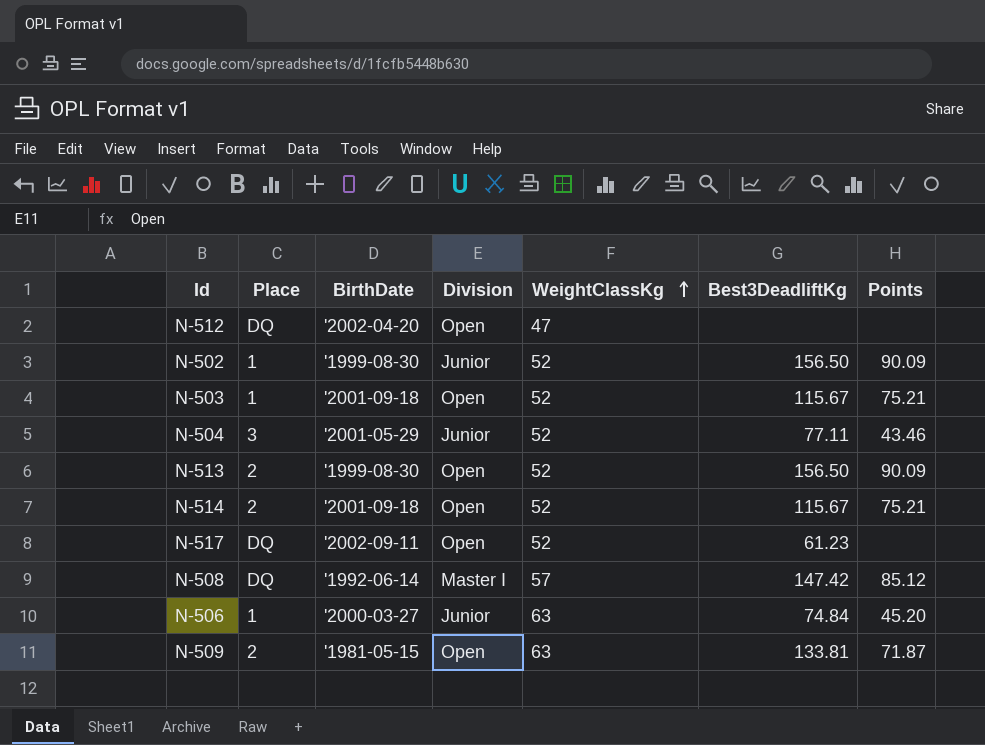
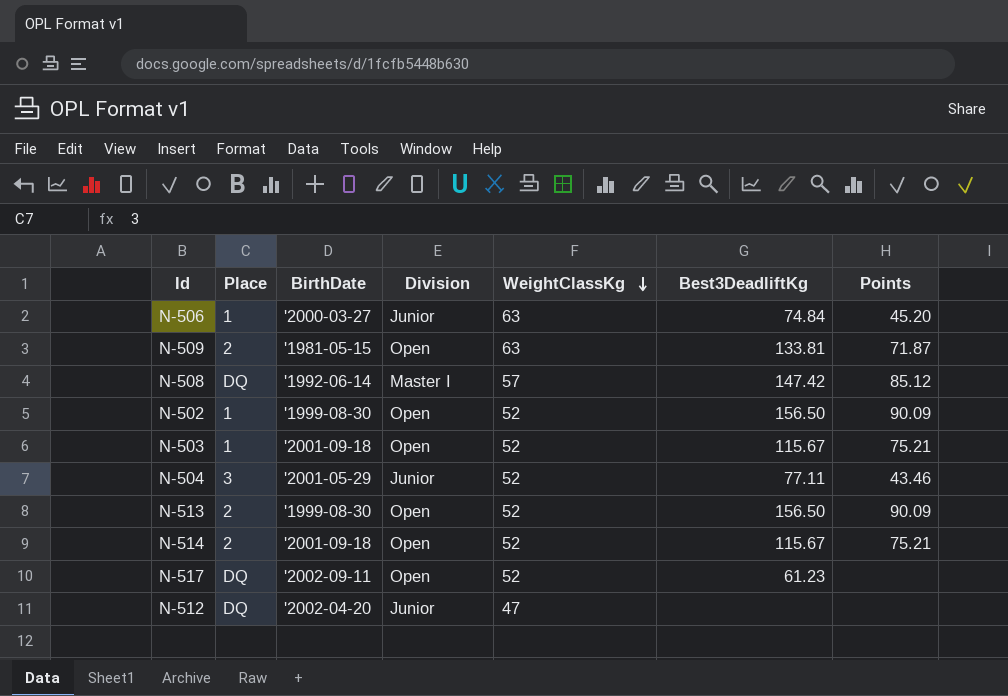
row order: WeightClassKg ascending -> WeightClassKg descending
N-502 | Division: Junior -> Open
N-512 | Division: Open -> Junior

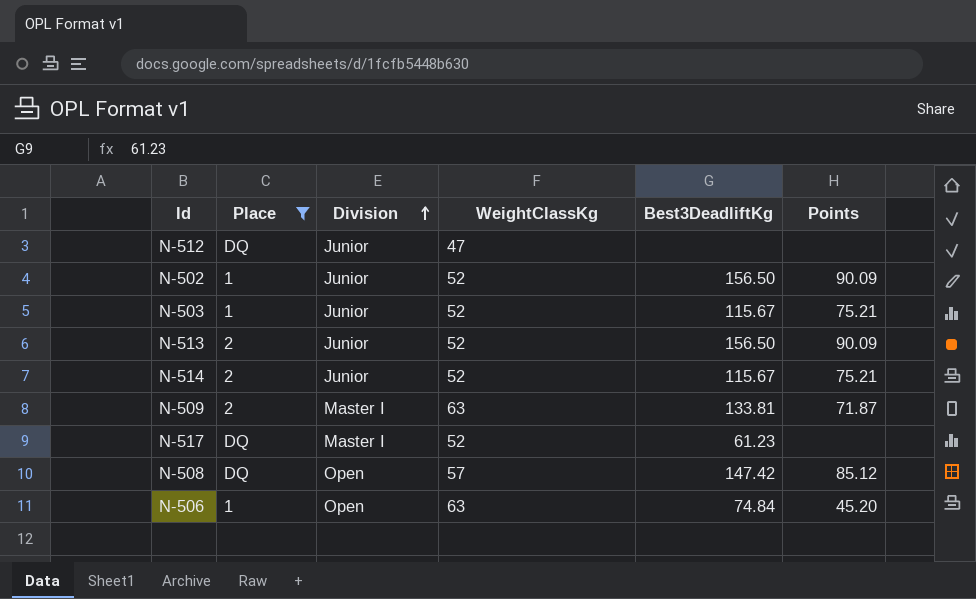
filter: none -> Place != 3
row order: WeightClassKg descending -> Division ascending
column BirthDate | position: 3 -> none
N-502 | Division: Open -> Junior
N-503 | Division: Open -> Junior
N-513 | Division: Open -> Junior
N-514 | Division: Open -> Junior
N-509 | Division: Open -> Master I
N-517 | Division: Open -> Master I
N-508 | Division: Master I -> Open
N-506 | Division: Junior -> Open

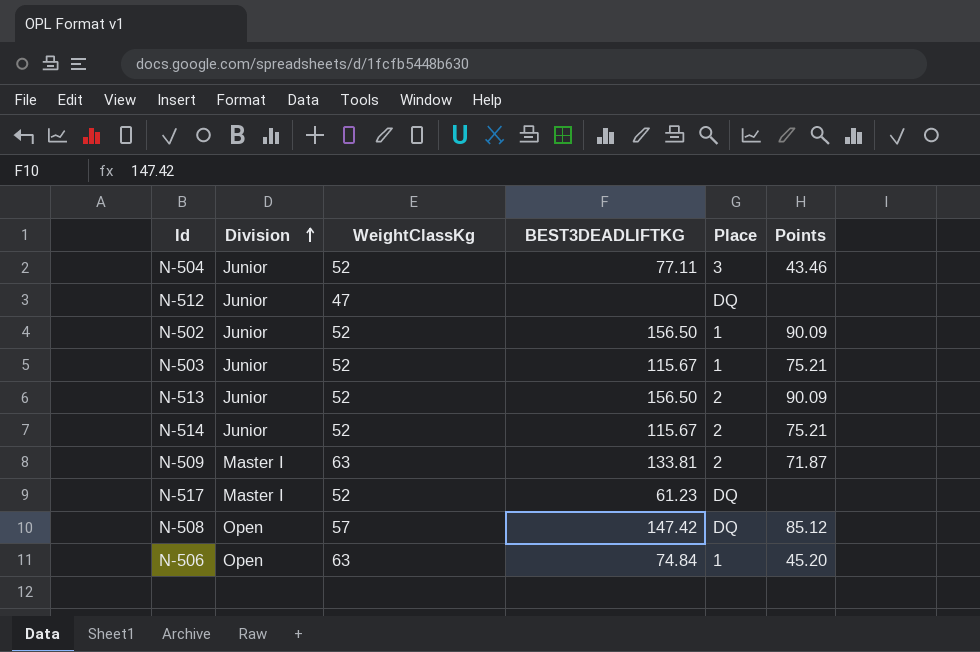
filter: Place != 3 -> none
column name: Best3DeadliftKg -> BEST3DEADLIFTKG
column Place | position: 2 -> 5

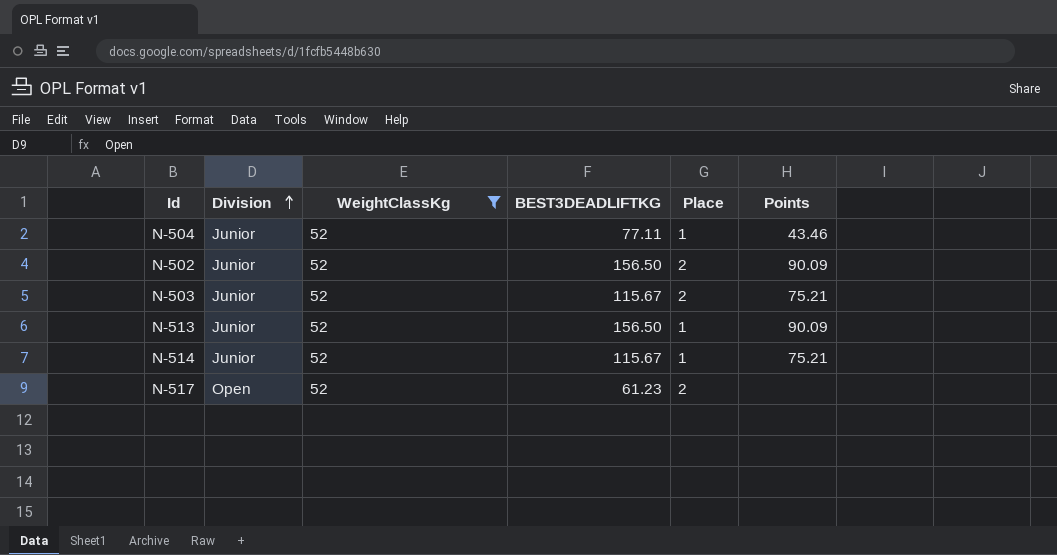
filter: none -> WeightClassKg = 52
N-504 | Place: 3 -> 1
N-502 | Place: 1 -> 2
N-503 | Place: 1 -> 2
N-513 | Place: 2 -> 1
N-514 | Place: 2 -> 1
N-517 | Division: Master I -> Open
N-517 | Place: DQ -> 2

